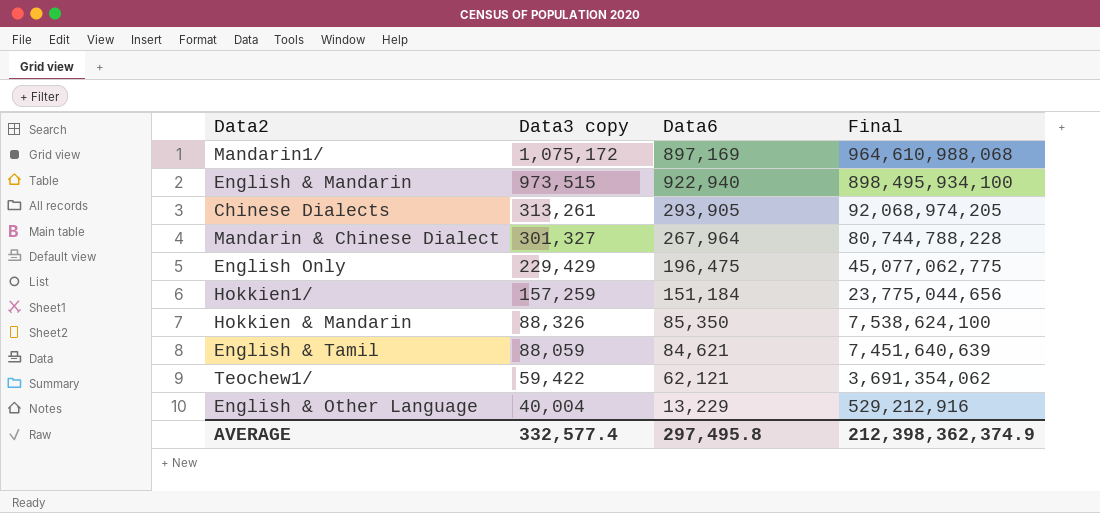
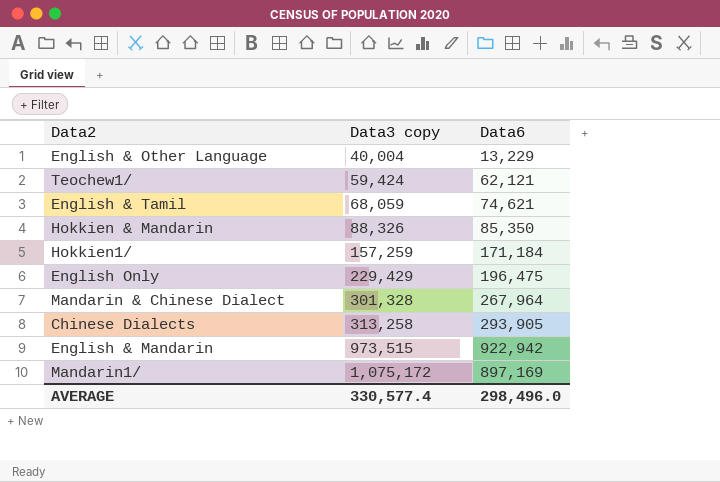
row order: Data3 copy descending -> Data3 copy ascending
column Final | formula: [Data3 copy] * [Data6] -> none
Teochew1/ | Data3 copy: 59,422 -> 59,424
English & Tamil | Data3 copy: 88,059 -> 68,059
English & Tamil | Data6: 84,621 -> 74,621
Hokkien1/ | Data6: 151,184 -> 171,184
Mandarin & Chinese Dialect | Data3 copy: 301,327 -> 301,328
Chinese Dialects | Data3 copy: 313,261 -> 313,258
English & Mandarin | Data6: 922,940 -> 922,942
AVERAGE | Data3 copy: 332,577.4 -> 330,577.4
AVERAGE | Data6: 297,495.8 -> 298,496.0

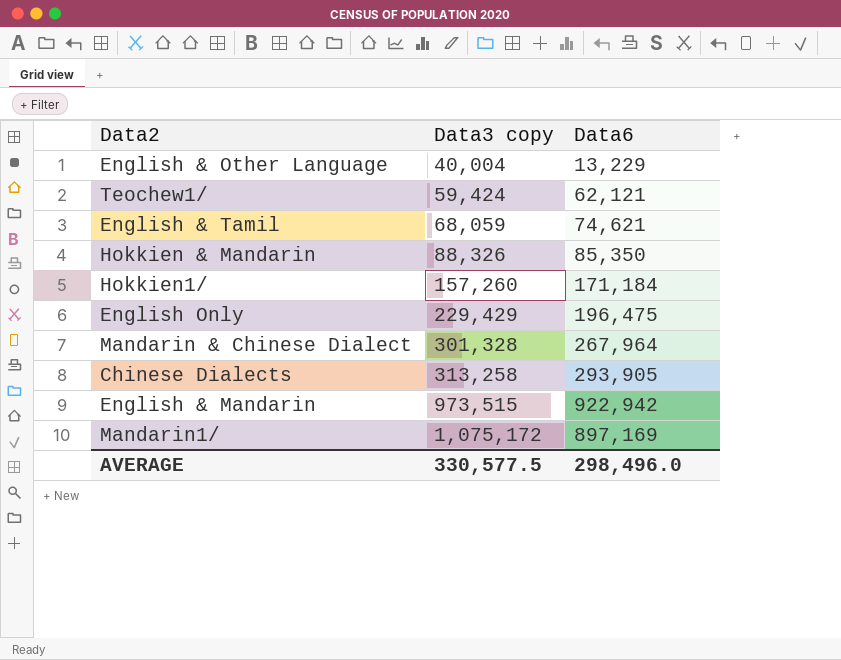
Hokkien1/ | Data3 copy: 157,259 -> 157,260
AVERAGE | Data3 copy: 330,577.4 -> 330,577.5

